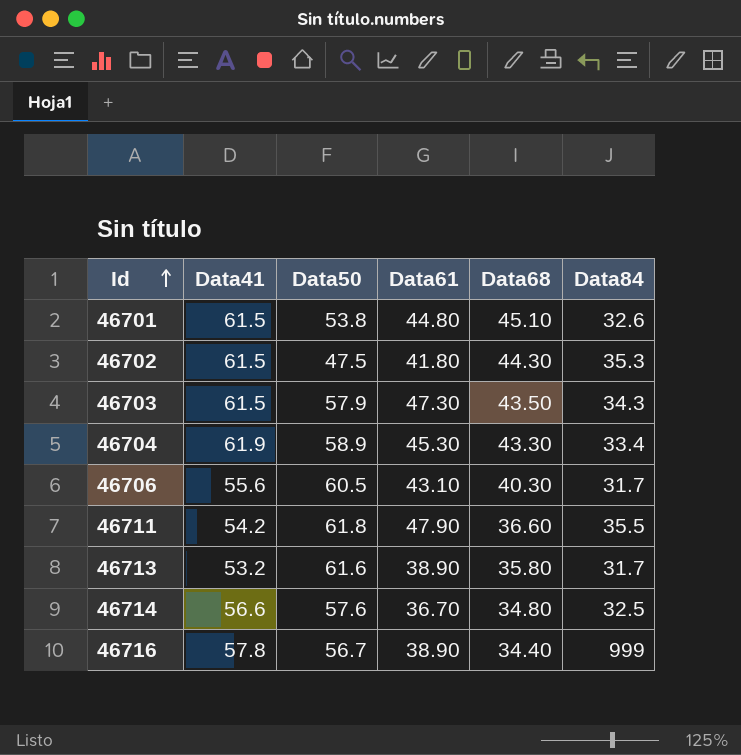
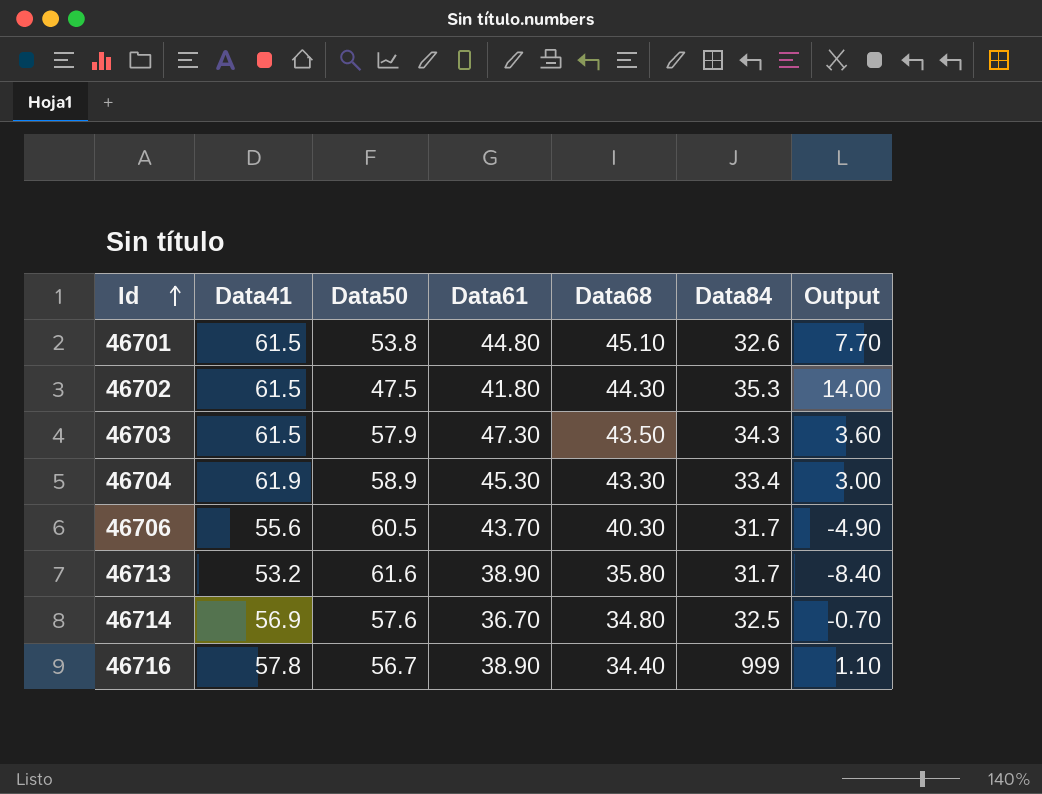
column Output | formula: none -> [Data41] - [Data50]
row 46711: 54.2 | 61.8 | 47.90 | 36.60 | 35.5 -> none
46706 | Data61: 43.10 -> 43.70
46714 | Data41: 56.6 -> 56.9

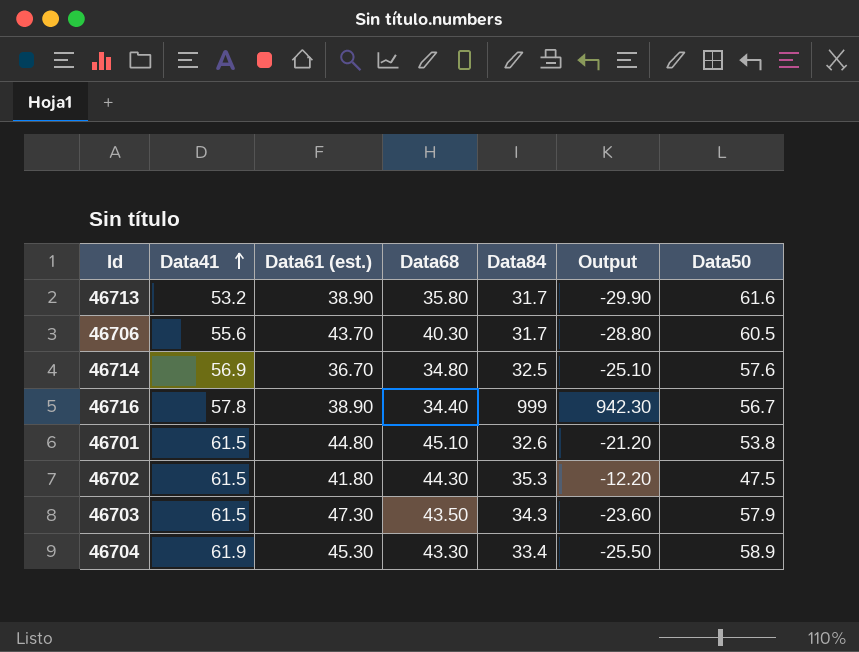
row order: Id ascending -> Data41 ascending
column name: Data61 -> Data61 (est.)
column Output | formula: [Data41] - [Data50] -> [Data84] - [Data50]
column Data50 | position: 3 -> 7

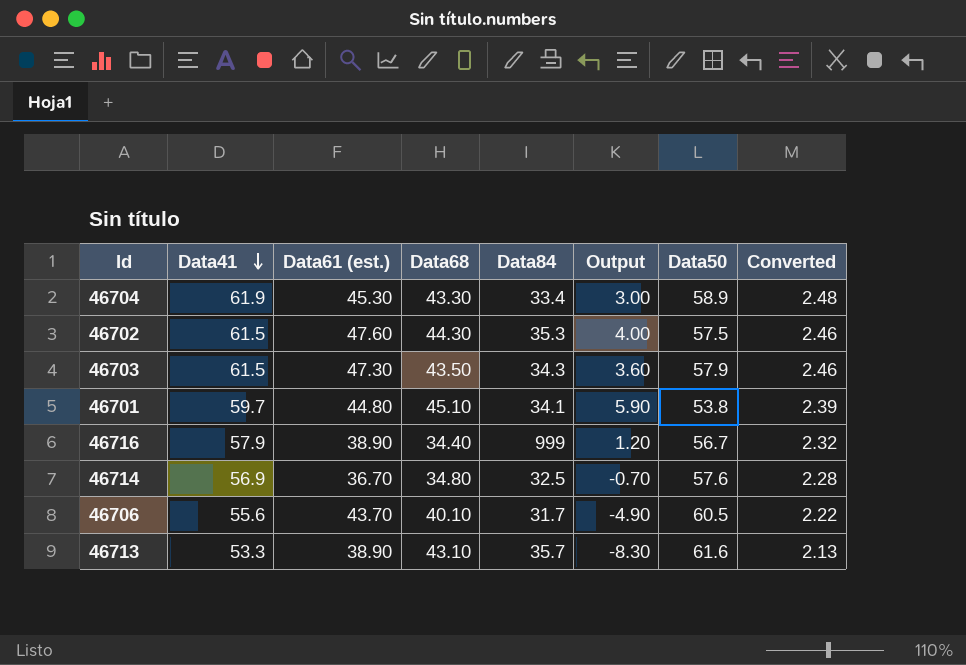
row order: Data41 ascending -> Data41 descending
column Output | formula: [Data84] - [Data50] -> [Data41] - [Data50]
column Converted | formula: none -> [Data41] * 0.04
46702 | Data61 (est.): 41.80 -> 47.60
46702 | Data50: 47.5 -> 57.5
46701 | Data41: 61.5 -> 59.7
46701 | Data84: 32.6 -> 34.1
46716 | Data41: 57.8 -> 57.9
46706 | Data68: 40.30 -> 40.10
46713 | Data41: 53.2 -> 53.3
46713 | Data68: 35.80 -> 43.10
46713 | Data84: 31.7 -> 35.7

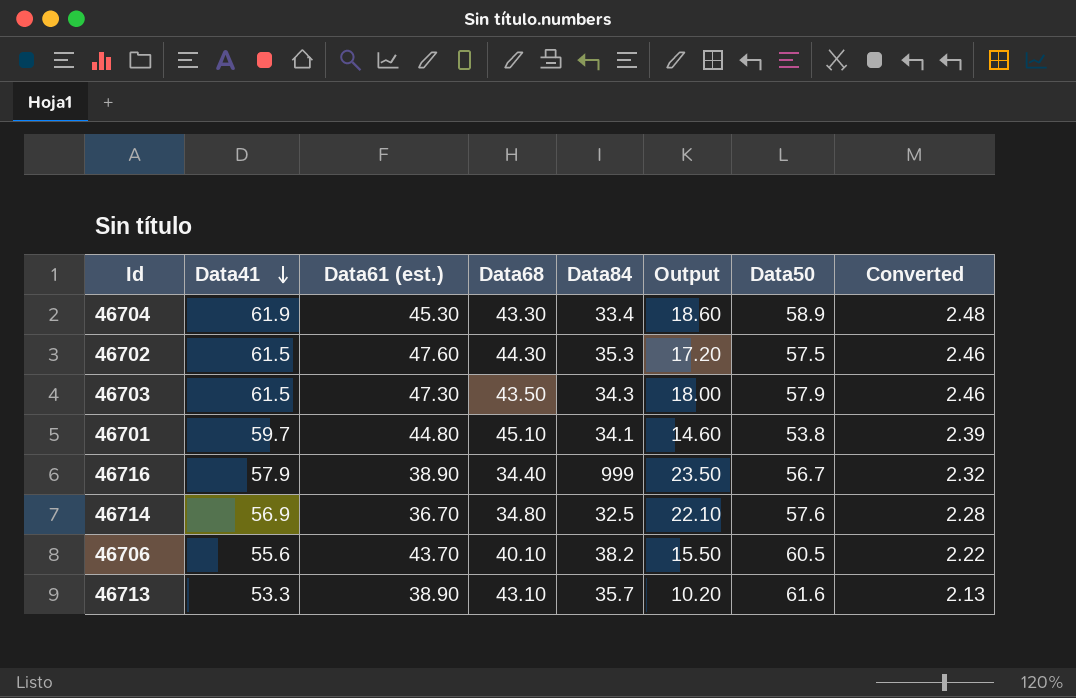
column Output | formula: [Data41] - [Data50] -> [Data41] - [Data68]
46706 | Data84: 31.7 -> 38.2

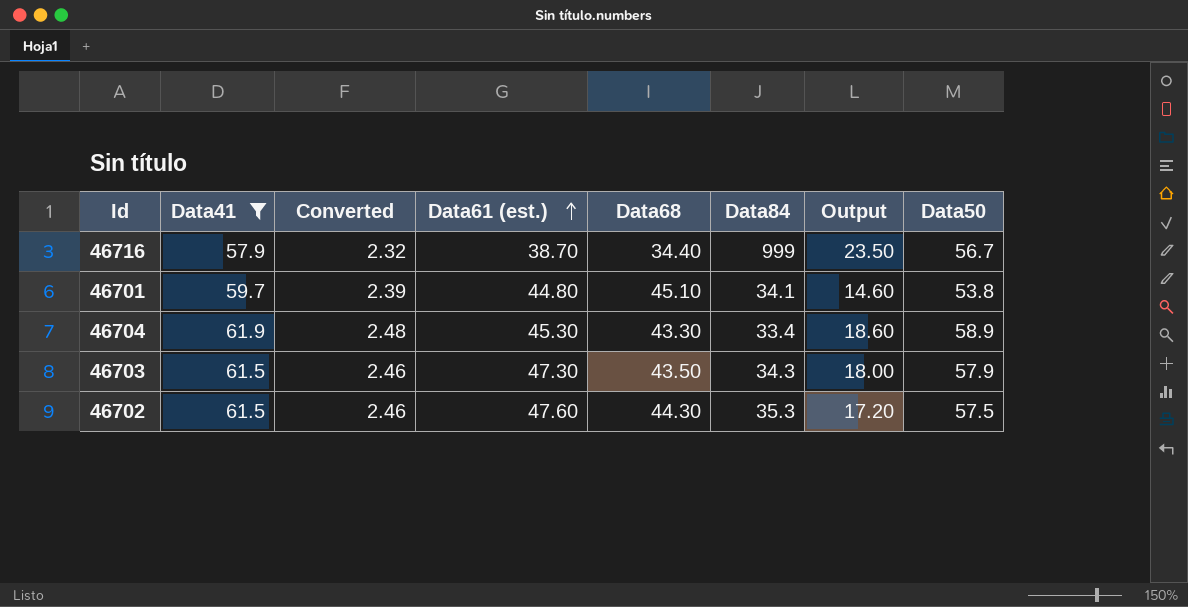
filter: none -> Data41 >= 57.9
row order: Data41 descending -> Data61 (est.) ascending
column Converted | position: 8 -> 3
46716 | Data61 (est.): 38.90 -> 38.70

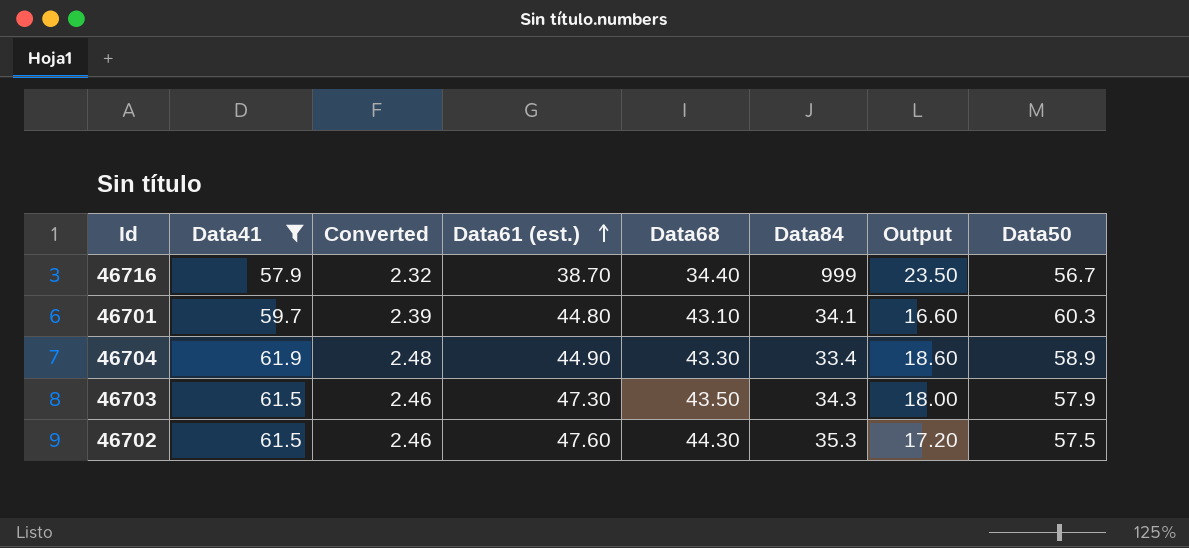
46701 | Data68: 45.10 -> 43.10
46701 | Output: 14.60 -> 16.60
46701 | Data50: 53.8 -> 60.3
46704 | Data61 (est.): 45.30 -> 44.90

